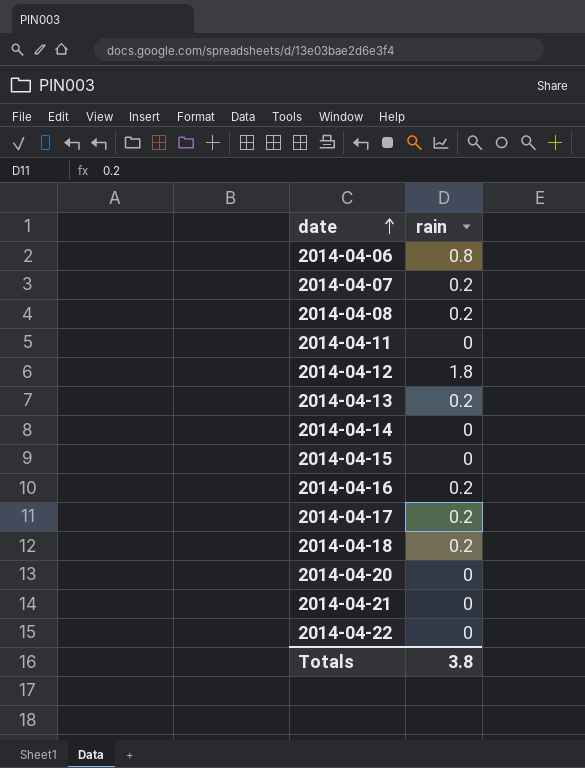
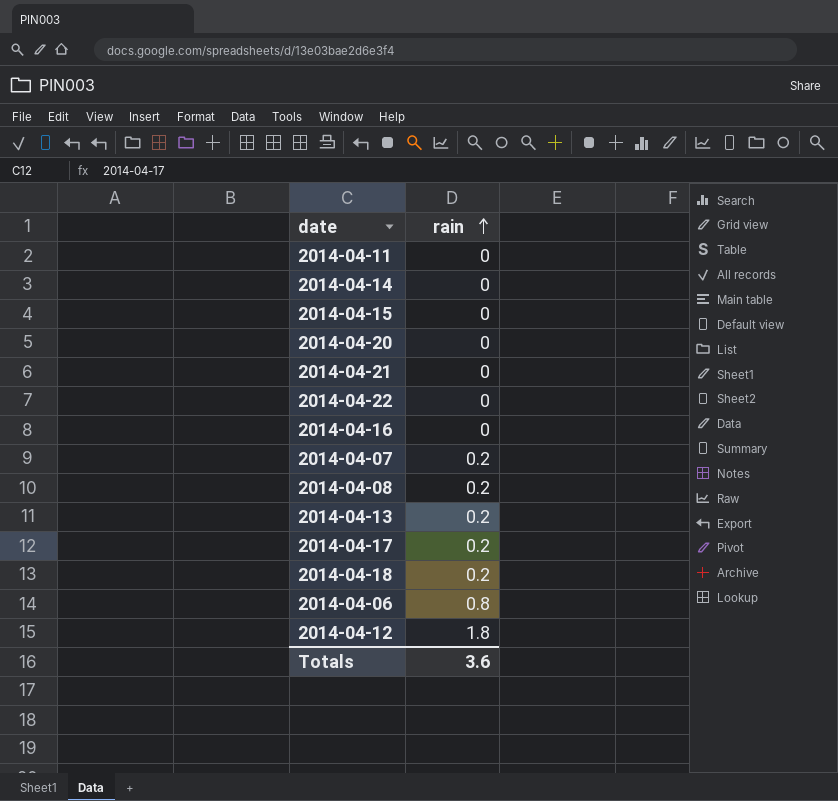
row order: date ascending -> rain ascending
2014-04-16 | rain: 0.2 -> 0
Totals | rain: 3.8 -> 3.6

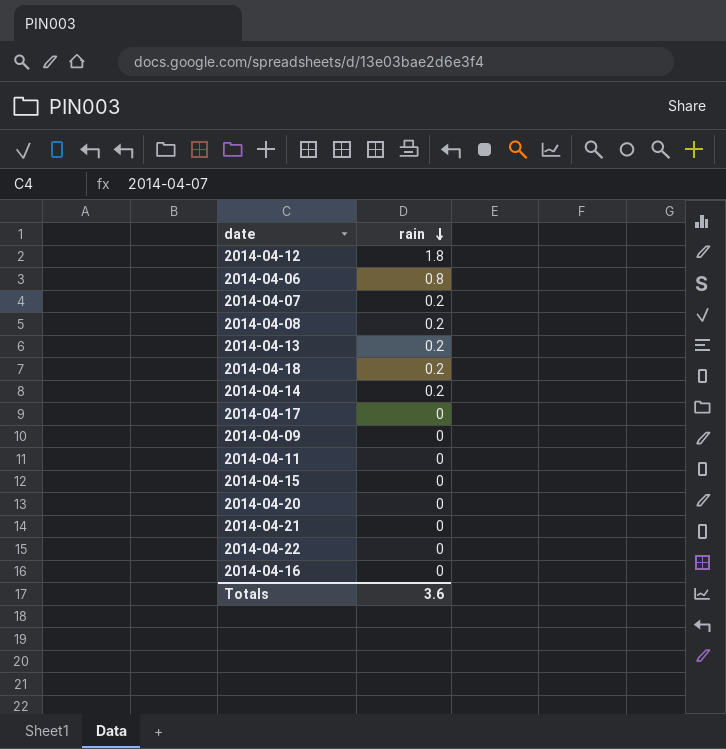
row order: rain ascending -> rain descending
2014-04-14 | rain: 0 -> 0.2
2014-04-17 | rain: 0.2 -> 0
row 2014-04-09: none -> 0

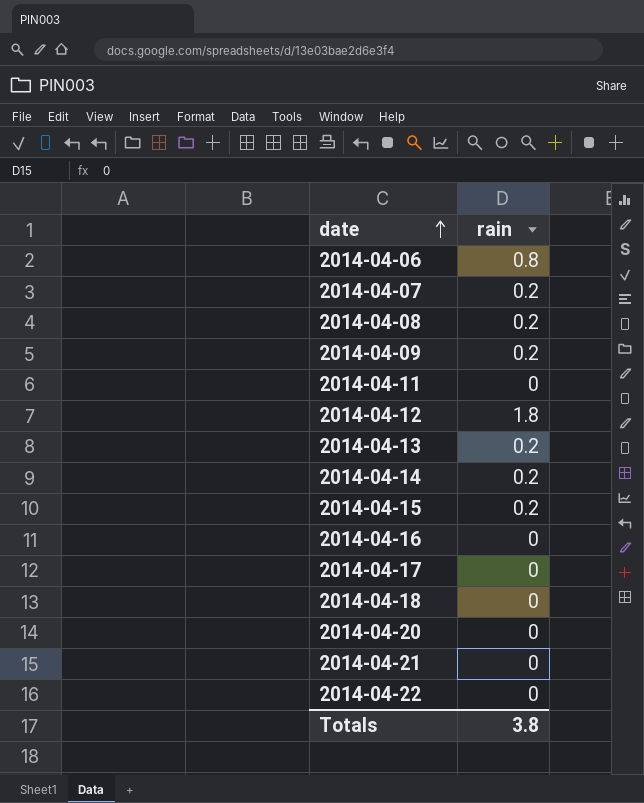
row order: rain descending -> date ascending
2014-04-09 | rain: 0 -> 0.2
2014-04-15 | rain: 0 -> 0.2
2014-04-18 | rain: 0.2 -> 0
Totals | rain: 3.6 -> 3.8

